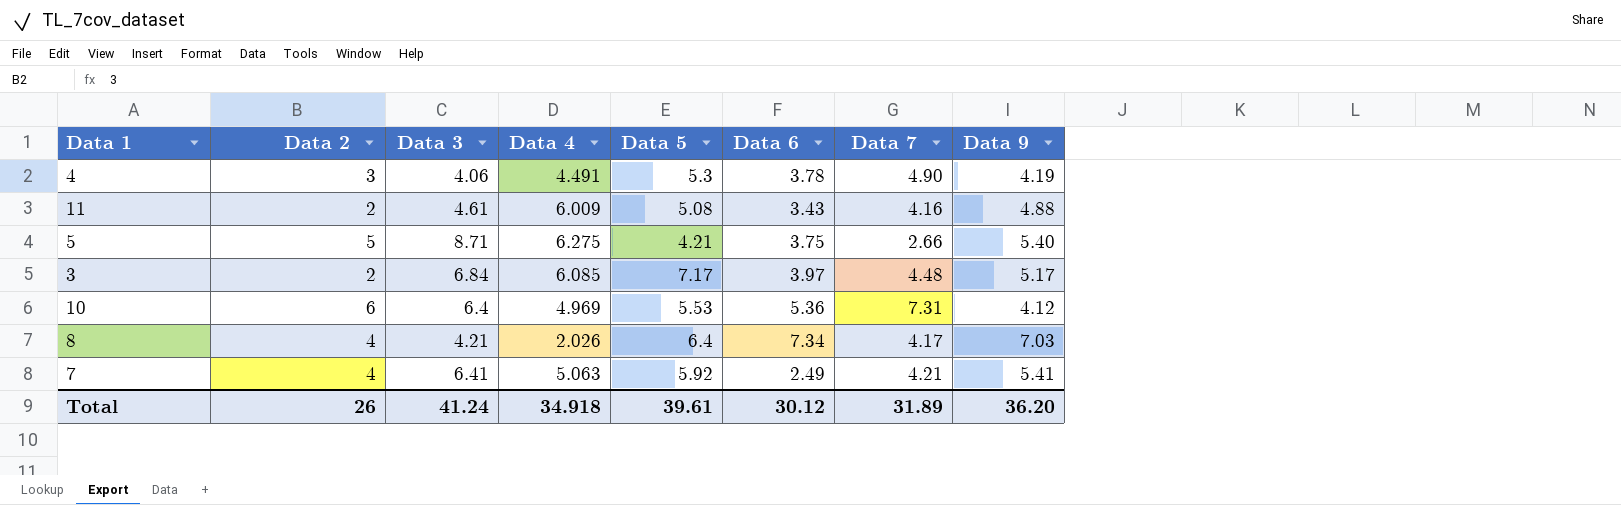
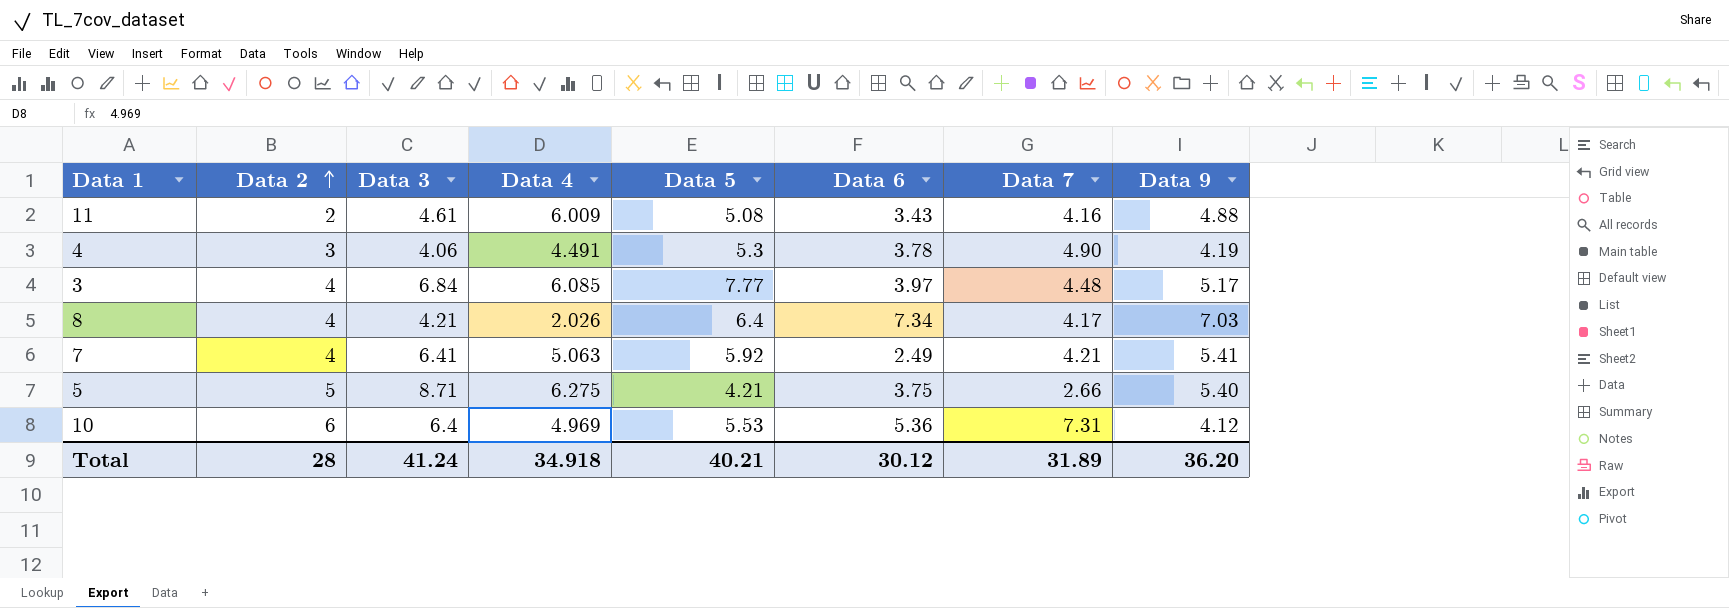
row order: none -> Data 2 ascending
3 | Data 2: 2 -> 4
3 | Data 5: 7.17 -> 7.77
Total | Data 2: 26 -> 28
Total | Data 5: 39.61 -> 40.21

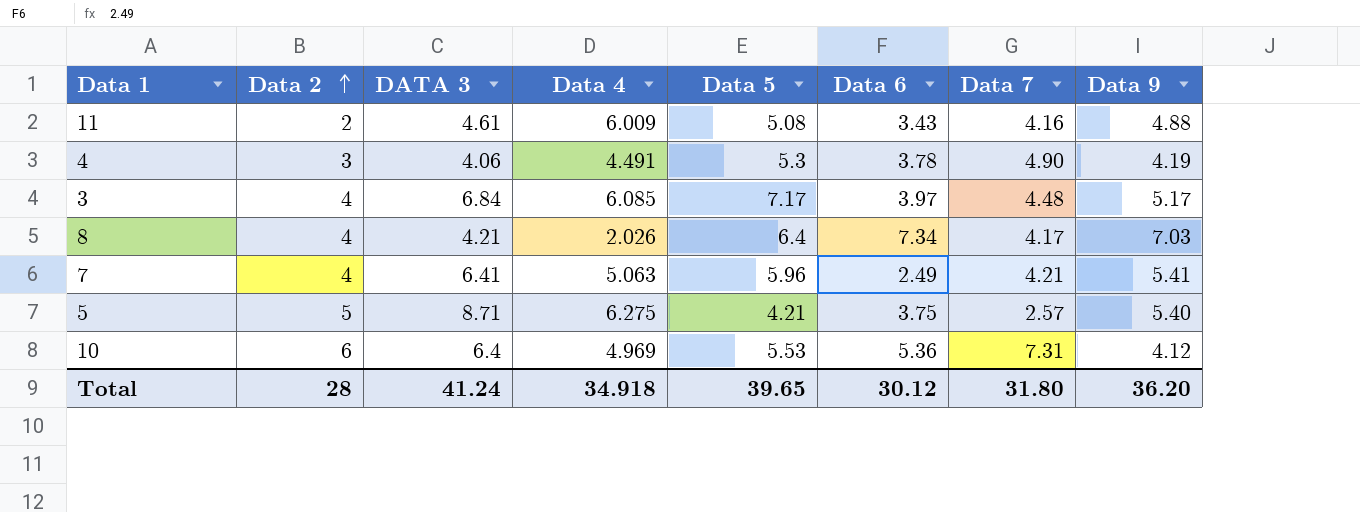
column name: Data 3 -> DATA 3
3 | Data 5: 7.77 -> 7.17
7 | Data 5: 5.92 -> 5.96
5 | Data 7: 2.66 -> 2.57
Total | Data 5: 40.21 -> 39.65
Total | Data 7: 31.89 -> 31.80

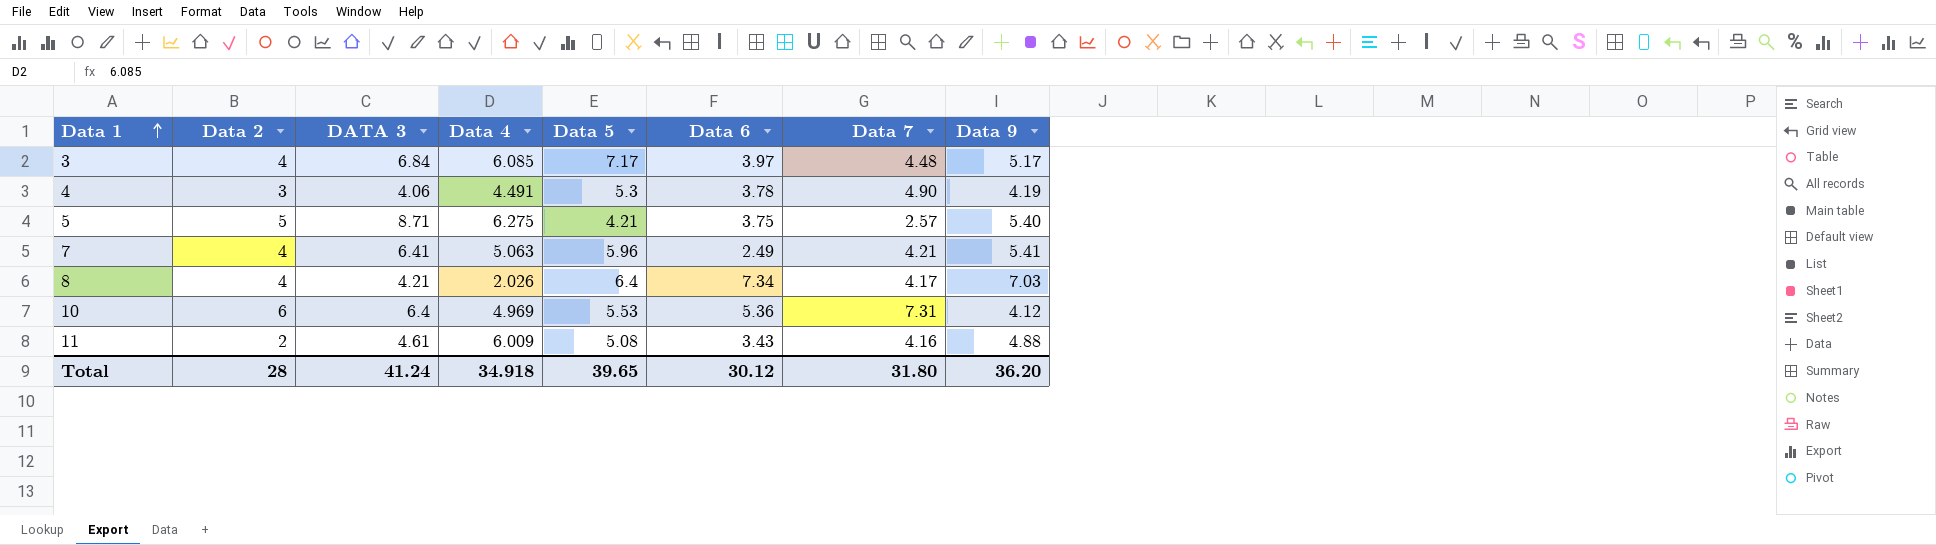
row order: Data 2 ascending -> Data 1 ascending

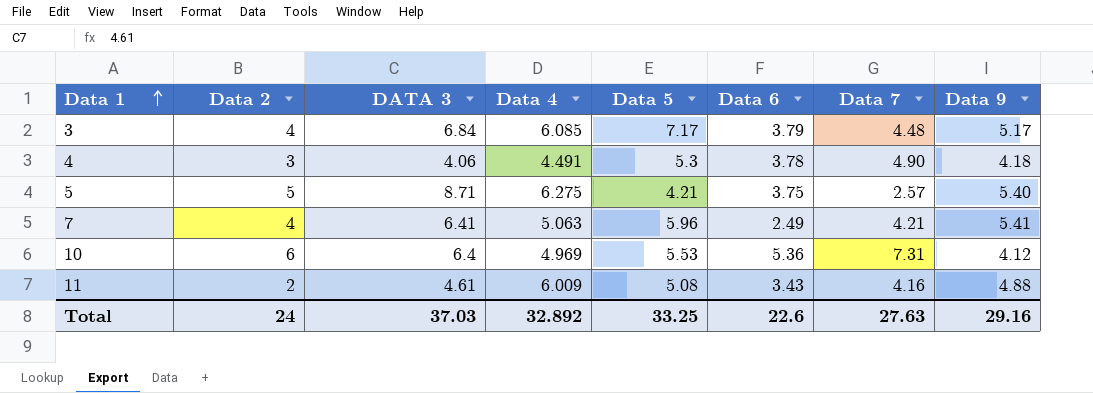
row 8: 4 | 4.21 | 2.026 | 6.4 | 7.34 | 4.17 | 7.03 -> none
3 | Data 6: 3.97 -> 3.79
4 | Data 9: 4.19 -> 4.18
Total | Data 2: 28 -> 24
Total | DATA 3: 41.24 -> 37.03
Total | Data 4: 34.918 -> 32.892
Total | Data 5: 39.65 -> 33.25
Total | Data 6: 30.12 -> 22.6
Total | Data 7: 31.80 -> 27.63
Total | Data 9: 36.20 -> 29.16

